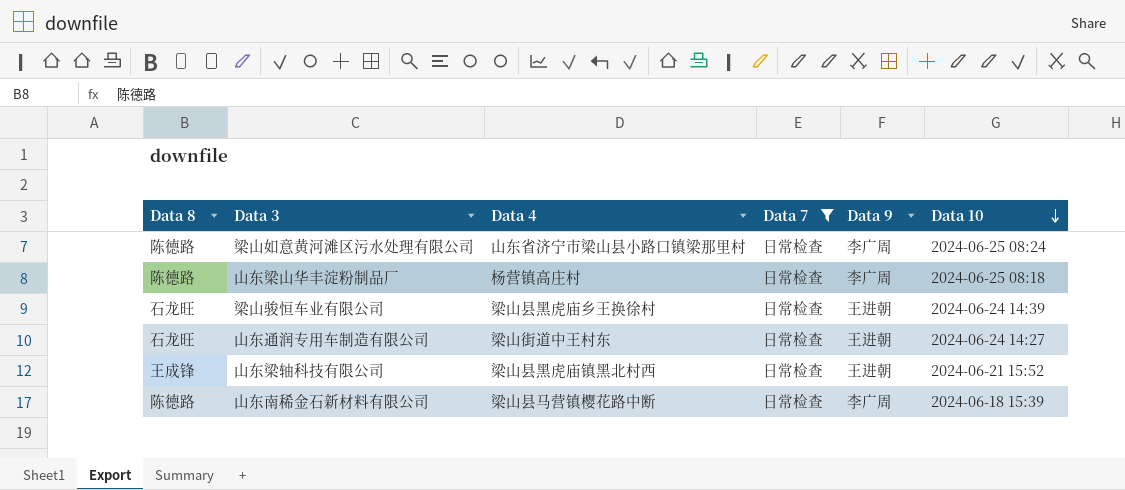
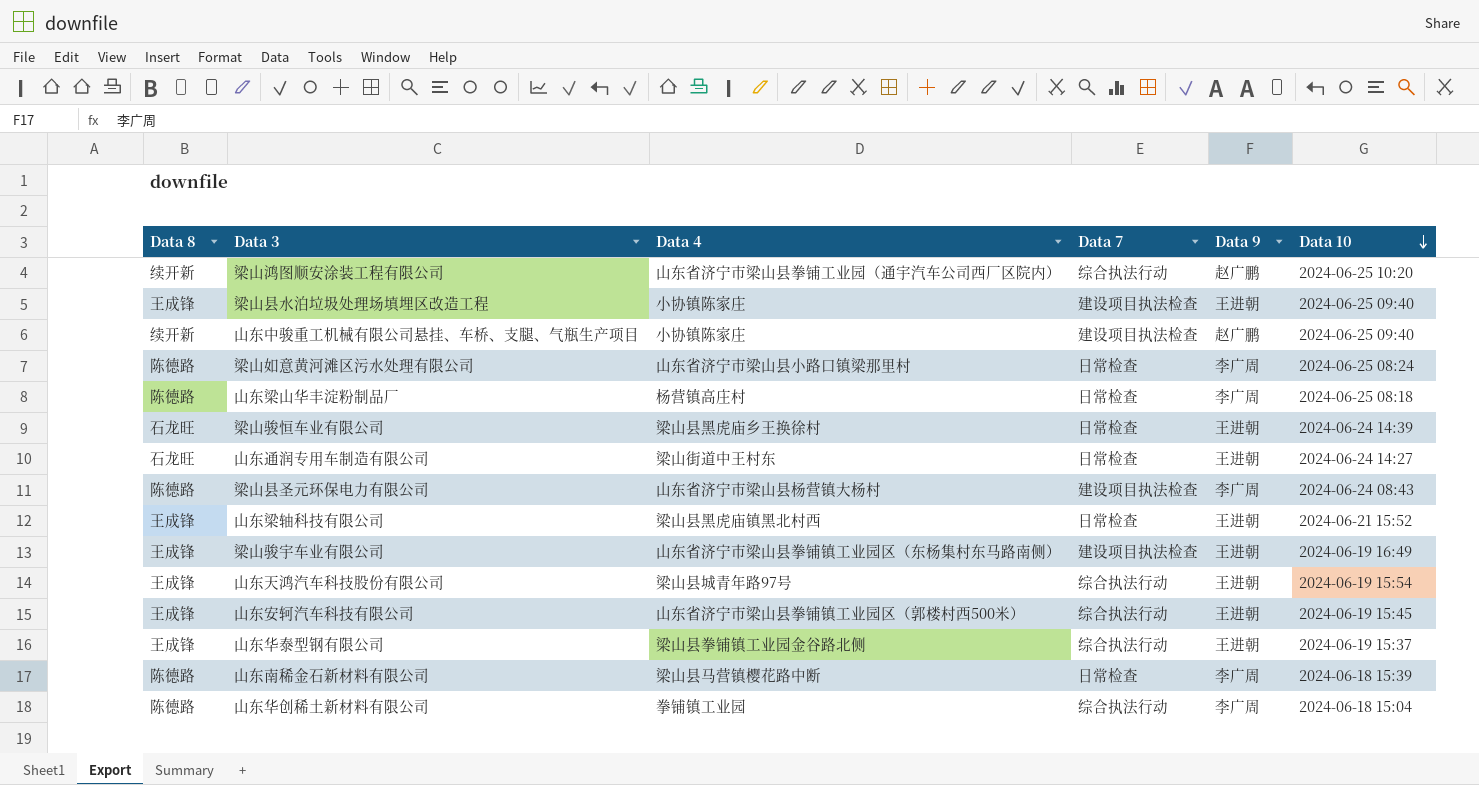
filter: Data 7 = 日常检查 -> none

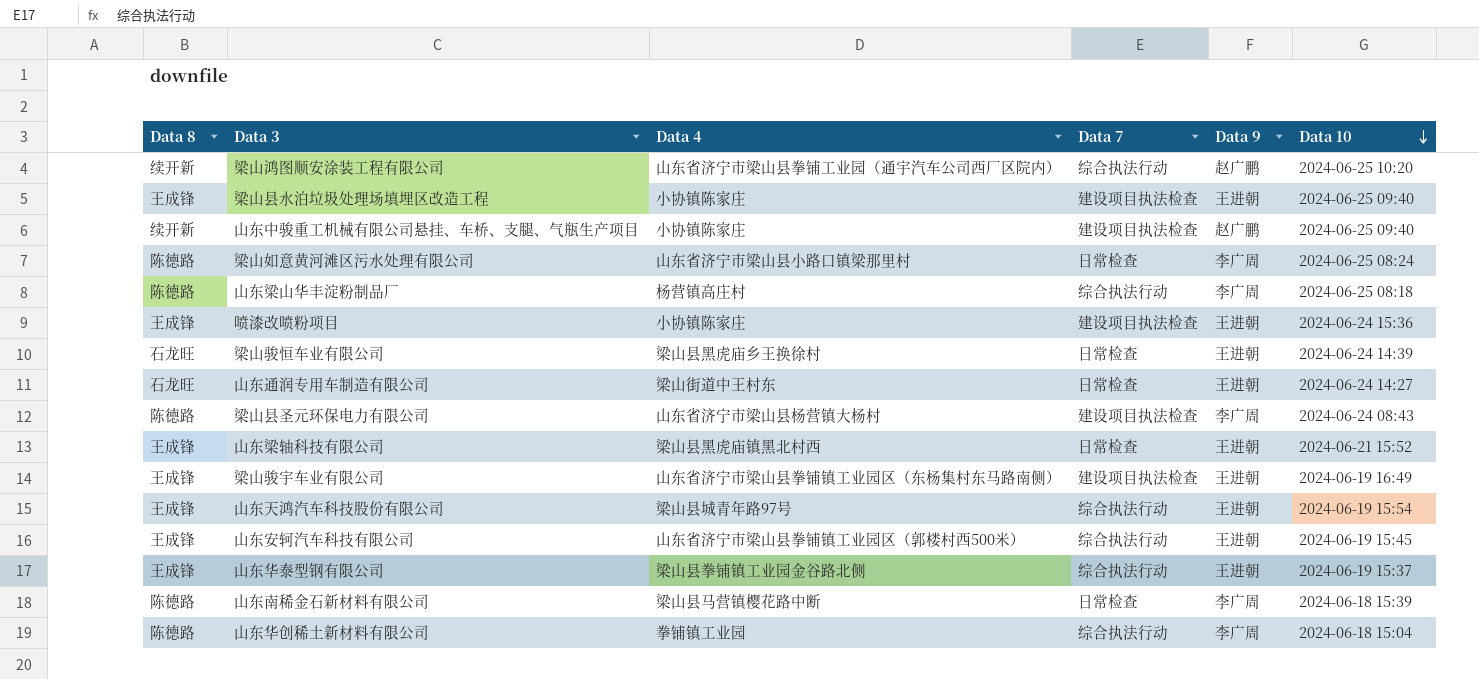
山东梁山华丰淀粉制品厂 | Data 7: 日常检查 -> 综合执法行动
row 喷漆改喷粉项目: none -> 王成锋 | 小协镇陈家庄 | 建设项目执法检查 | 王进朝 | 2024-06-24 15:36

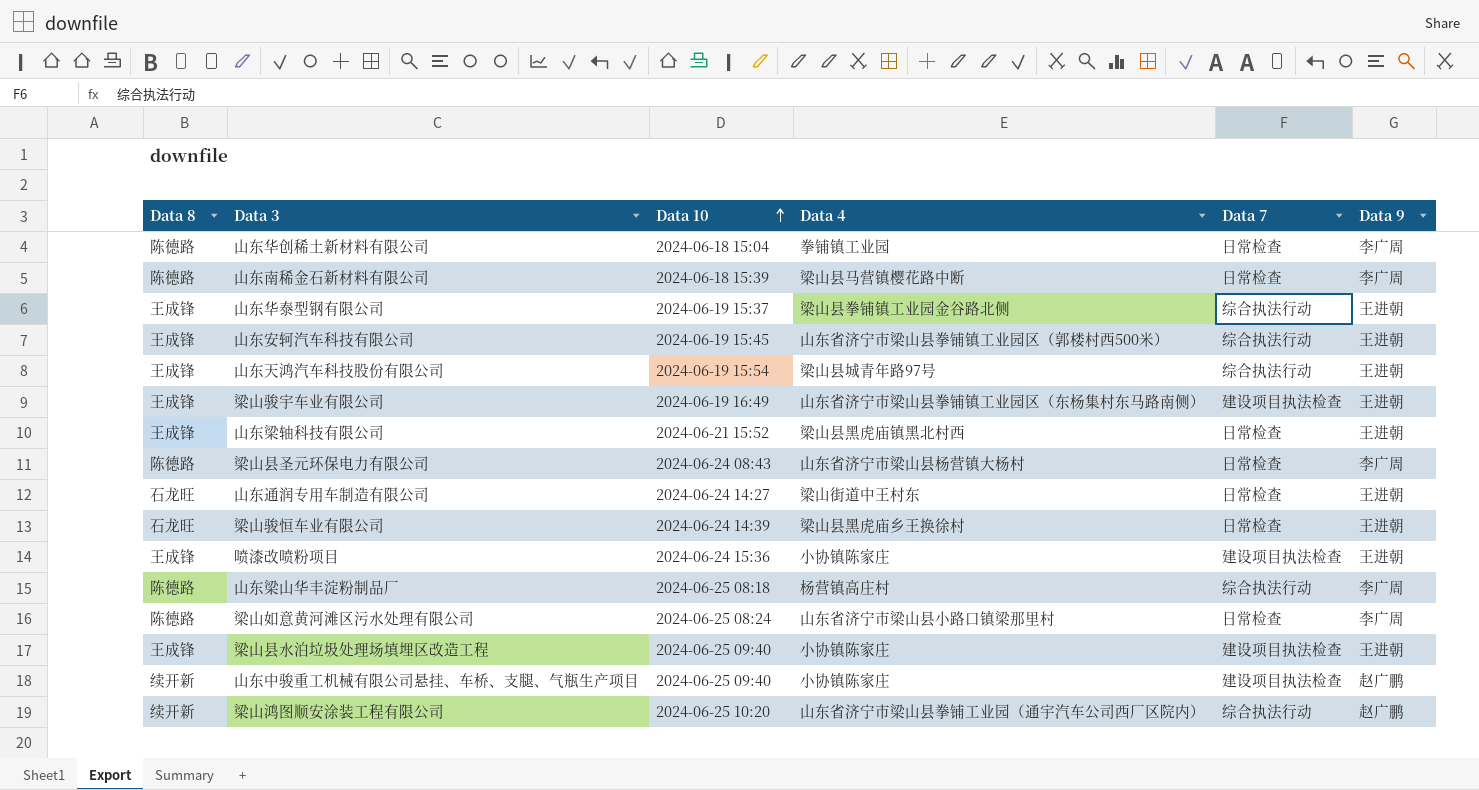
row order: Data 10 descending -> Data 10 ascending
column Data 10 | position: 6 -> 3
山东华创稀土新材料有限公司 | Data 7: 综合执法行动 -> 日常检查
梁山县圣元环保电力有限公司 | Data 7: 建设项目执法检查 -> 日常检查

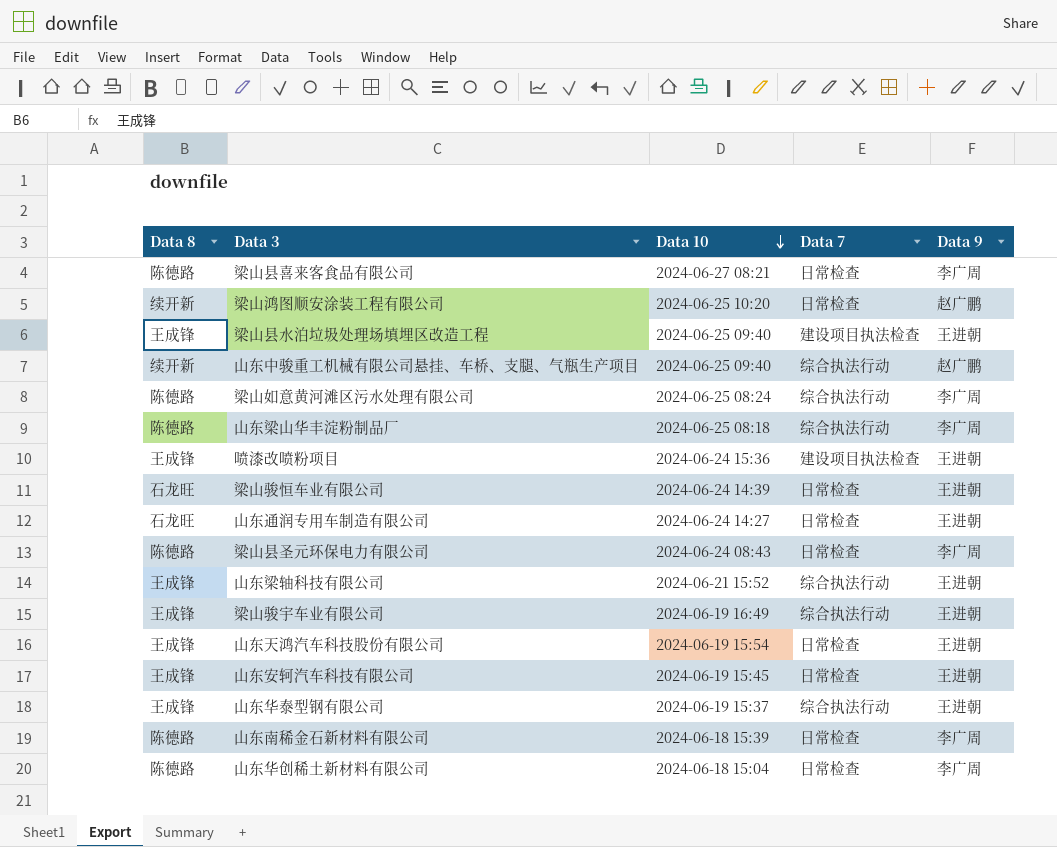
row order: Data 10 ascending -> Data 10 descending
column Data 4 | position: 4 -> none
row 梁山县喜来客食品有限公司: none -> 陈德路 | 2024-06-27 08:21 | 日常检查 | 李广周
梁山鸿图顺安涂装工程有限公司 | Data 7: 综合执法行动 -> 日常检查
山东中骏重工机械有限公司悬挂、车桥、支腿、气瓶生产项目 | Data 7: 建设项目执法检查 -> 综合执法行动
梁山如意黄河滩区污水处理有限公司 | Data 7: 日常检查 -> 综合执法行动
山东梁轴科技有限公司 | Data 7: 日常检查 -> 综合执法行动
梁山骏宇车业有限公司 | Data 7: 建设项目执法检查 -> 综合执法行动
山东天鸿汽车科技股份有限公司 | Data 7: 综合执法行动 -> 日常检查
山东安轲汽车科技有限公司 | Data 7: 综合执法行动 -> 日常检查

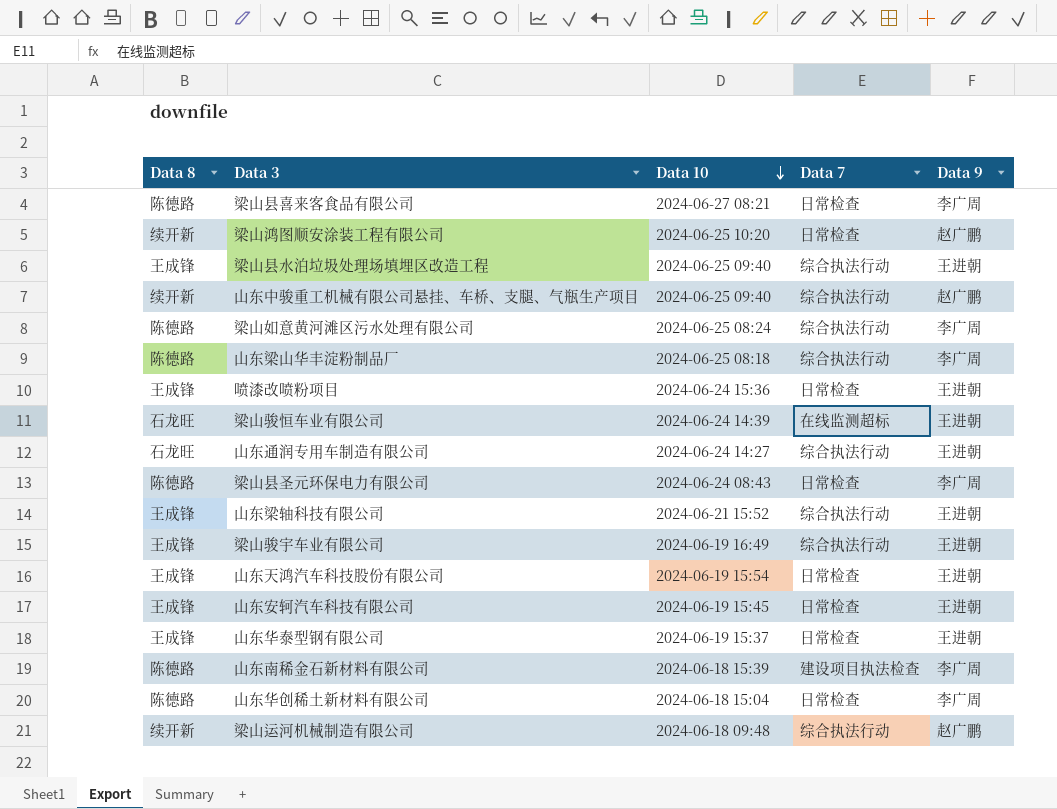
梁山县水泊垃圾处理场填埋区改造工程 | Data 7: 建设项目执法检查 -> 综合执法行动
喷漆改喷粉项目 | Data 7: 建设项目执法检查 -> 日常检查
梁山骏恒车业有限公司 | Data 7: 日常检查 -> 在线监测超标
山东通润专用车制造有限公司 | Data 7: 日常检查 -> 综合执法行动
山东华泰型钢有限公司 | Data 7: 综合执法行动 -> 日常检查
山东南稀金石新材料有限公司 | Data 7: 日常检查 -> 建设项目执法检查
row 梁山运河机械制造有限公司: none -> 续开新 | 2024-06-18 09:48 | 综合执法行动 | 赵广鹏

